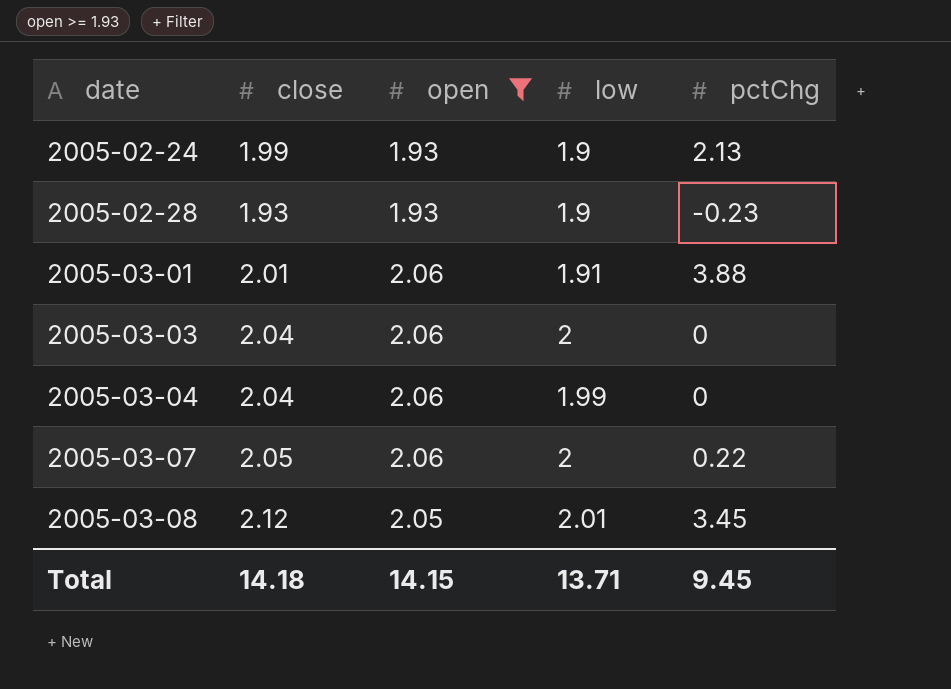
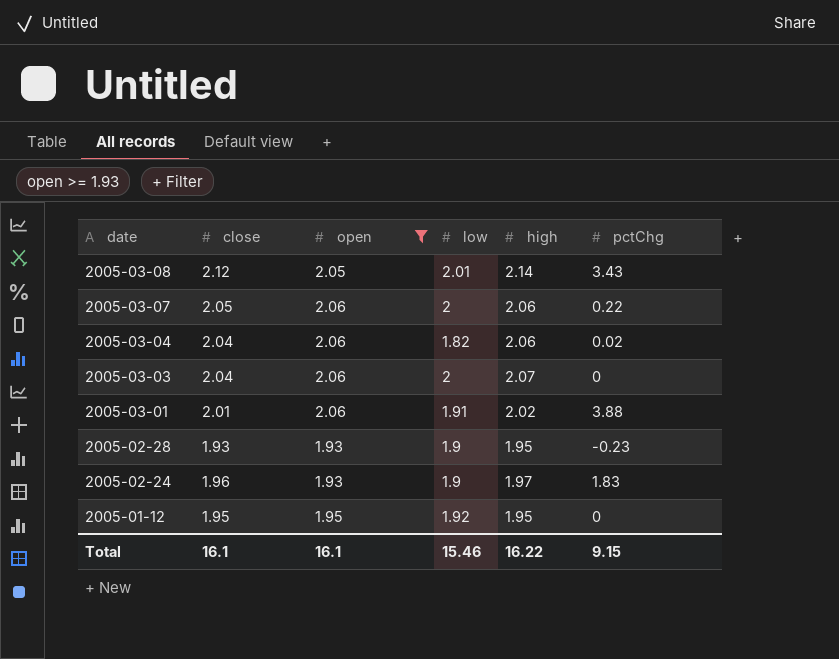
row order: date ascending -> date descending
column high | position: none -> 5
2005-03-08 | pctChg: 3.45 -> 3.43
2005-03-04 | low: 1.99 -> 1.82
2005-03-04 | pctChg: 0 -> 0.02
2005-02-24 | close: 1.99 -> 1.96
2005-02-24 | pctChg: 2.13 -> 1.83
row 2005-01-12: none -> 1.95 | 1.95 | 1.92 | 1.95 | 0
Total | close: 14.18 -> 16.1
Total | open: 14.15 -> 16.1
Total | low: 13.71 -> 15.46
Total | pctChg: 9.45 -> 9.15

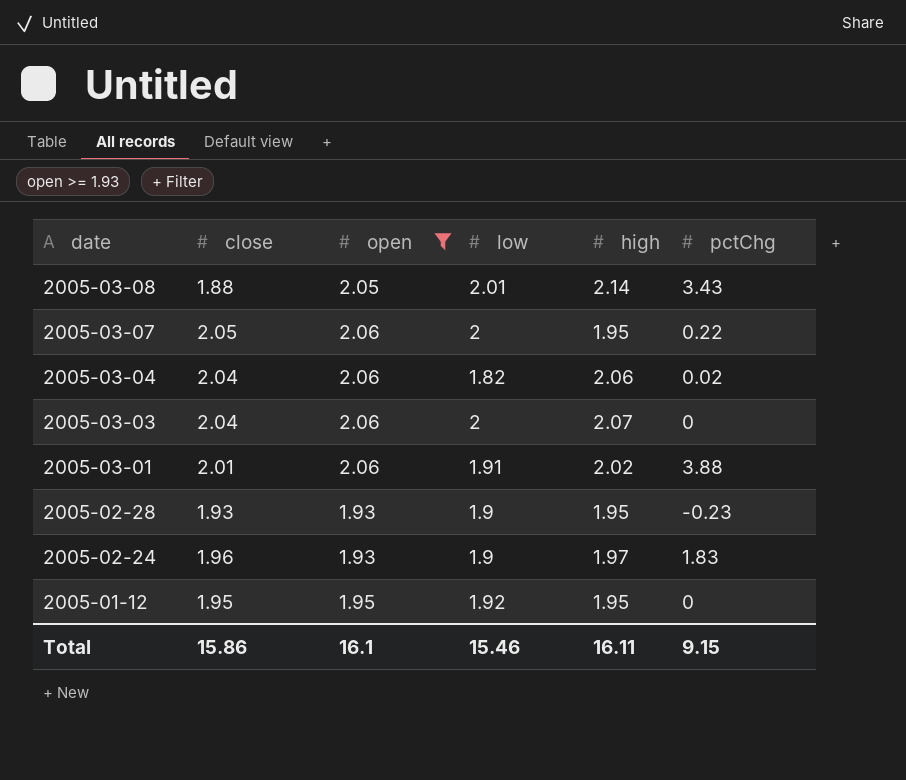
2005-03-08 | close: 2.12 -> 1.88
2005-03-07 | high: 2.06 -> 1.95
Total | close: 16.1 -> 15.86
Total | high: 16.22 -> 16.11

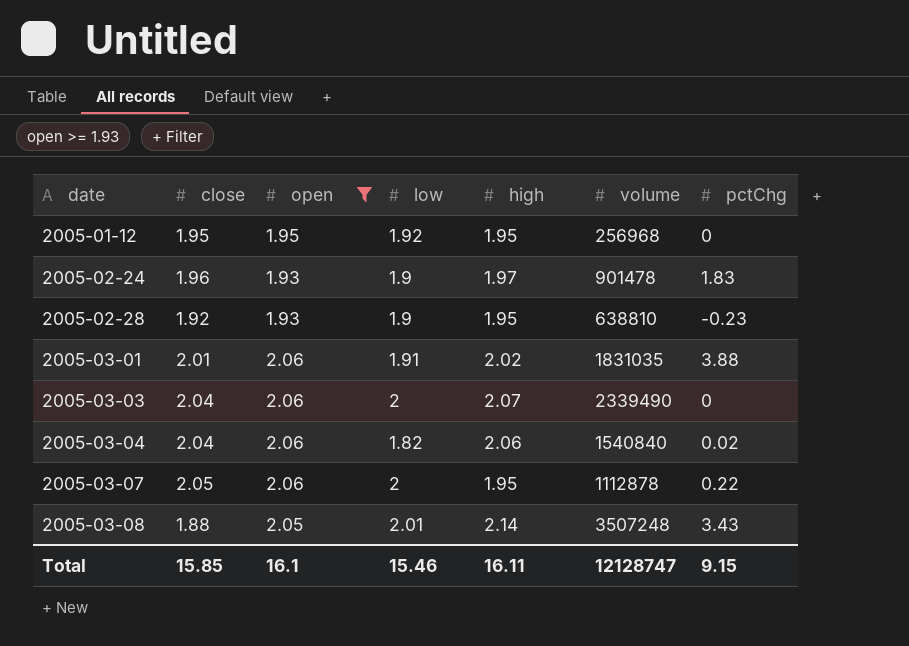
row order: date descending -> date ascending
column volume | position: none -> 6
2005-02-28 | close: 1.93 -> 1.92
Total | close: 15.86 -> 15.85

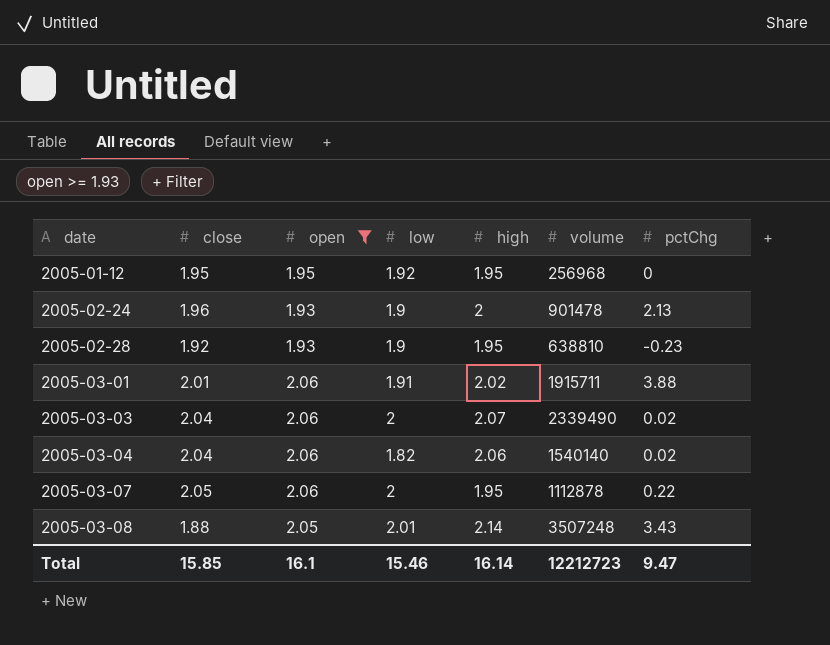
2005-02-24 | high: 1.97 -> 2
2005-02-24 | pctChg: 1.83 -> 2.13
2005-03-01 | volume: 1831035 -> 1915711
2005-03-03 | pctChg: 0 -> 0.02
2005-03-04 | volume: 1540840 -> 1540140
Total | high: 16.11 -> 16.14
Total | volume: 12128747 -> 12212723
Total | pctChg: 9.15 -> 9.47

